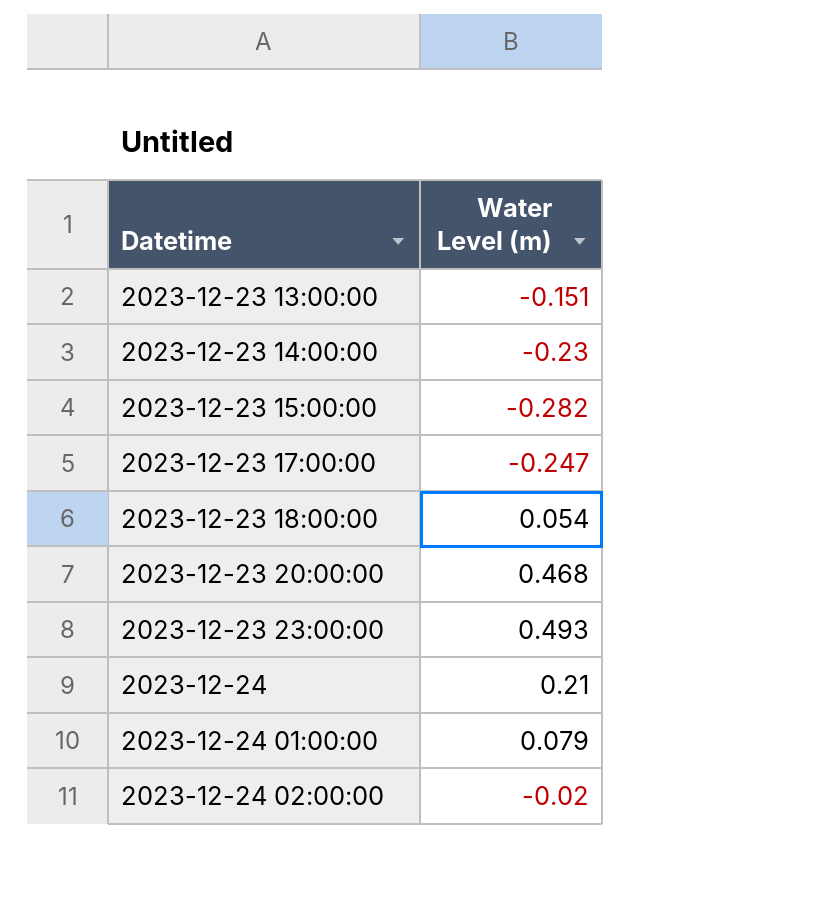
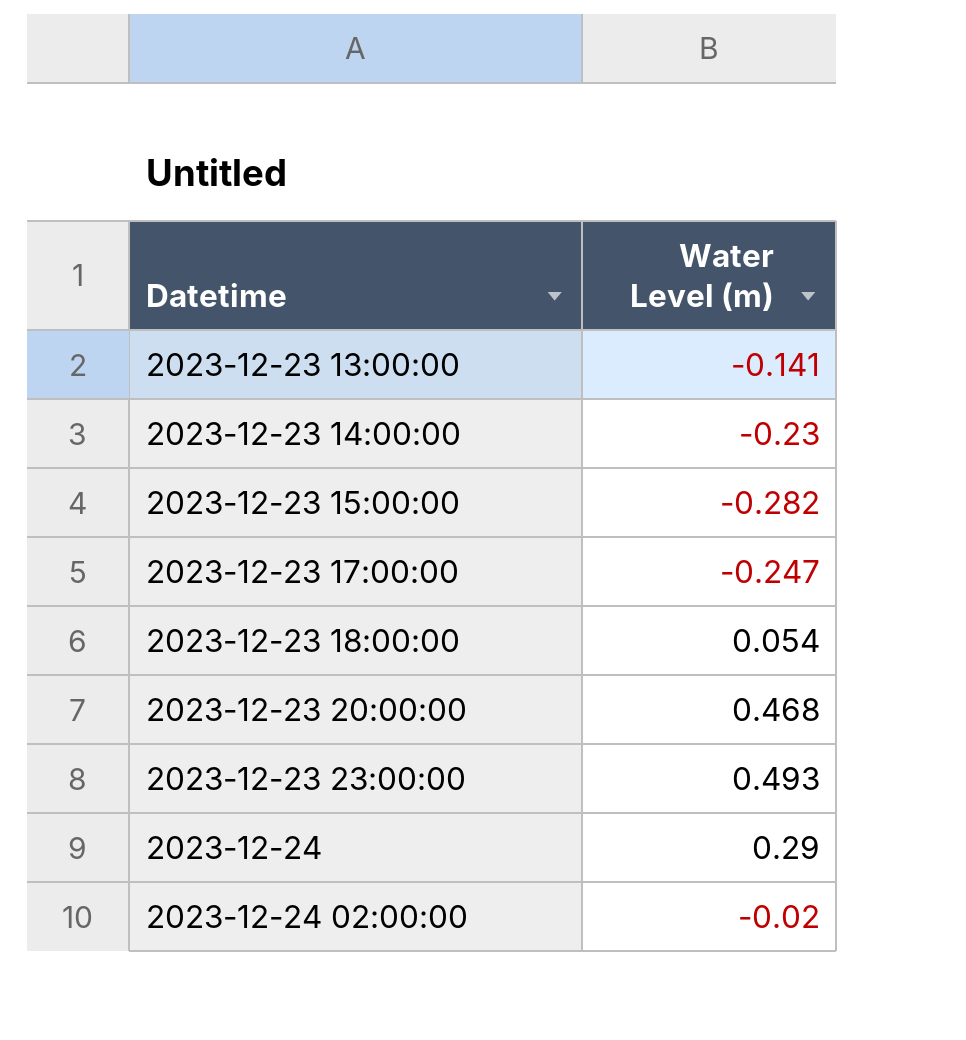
row 2023-12-24 01:00:00: 0.079 -> none
2023-12-23 13:00:00 | Water Level (m): -0.151 -> -0.141
2023-12-24 | Water Level (m): 0.21 -> 0.29

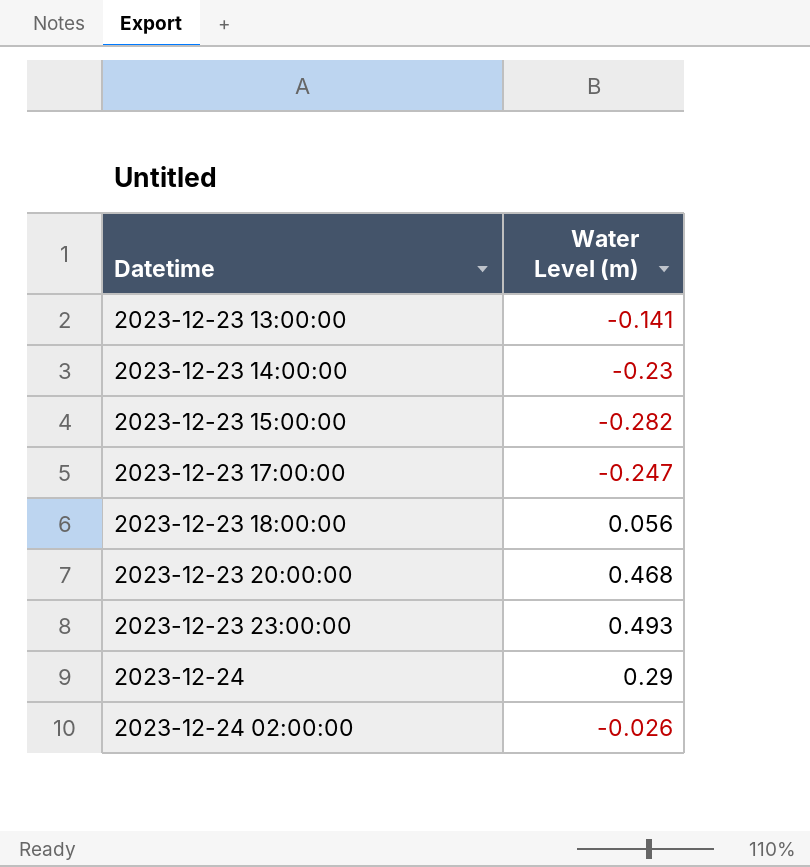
2023-12-23 18:00:00 | Water Level (m): 0.054 -> 0.056
2023-12-24 02:00:00 | Water Level (m): -0.02 -> -0.026

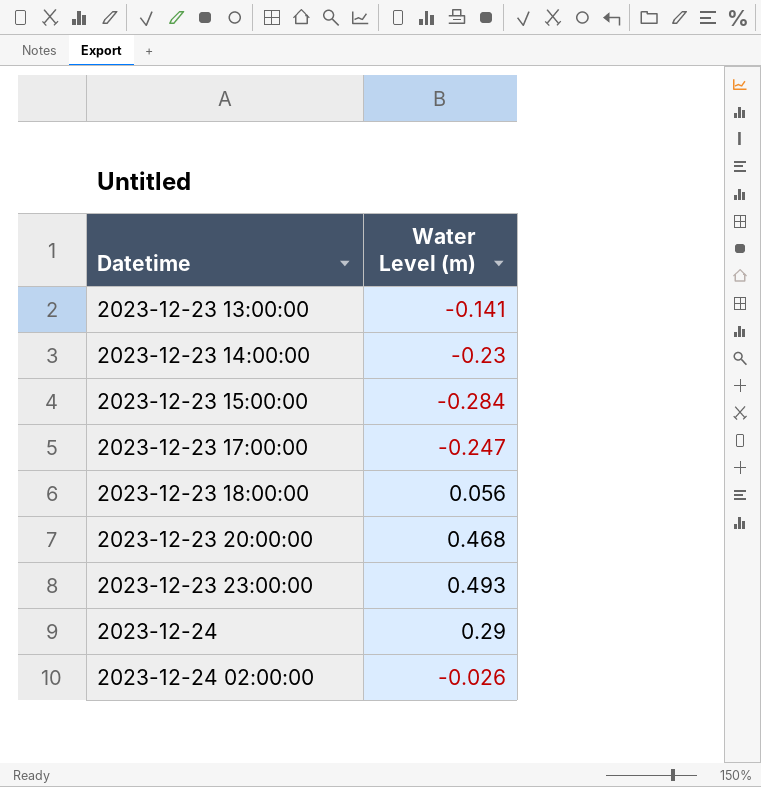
2023-12-23 15:00:00 | Water Level (m): -0.282 -> -0.284

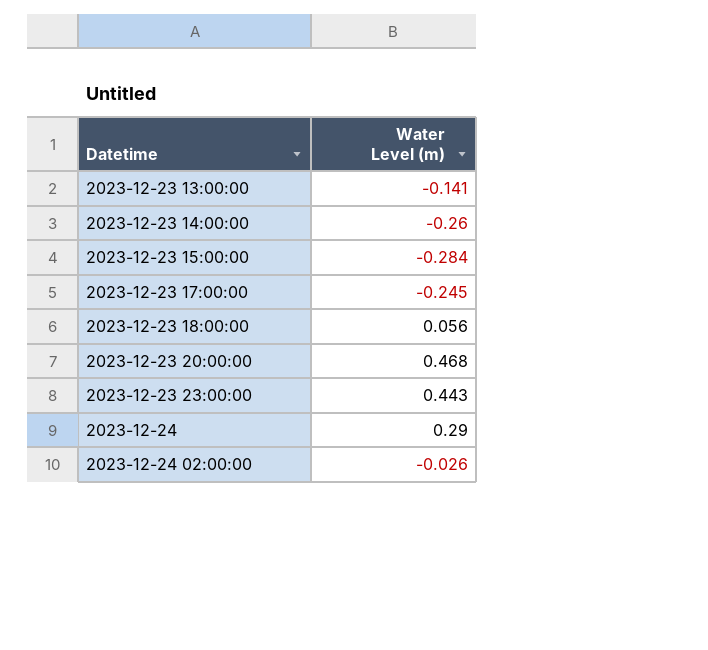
2023-12-23 14:00:00 | Water Level (m): -0.23 -> -0.26
2023-12-23 17:00:00 | Water Level (m): -0.247 -> -0.245
2023-12-23 23:00:00 | Water Level (m): 0.493 -> 0.443

